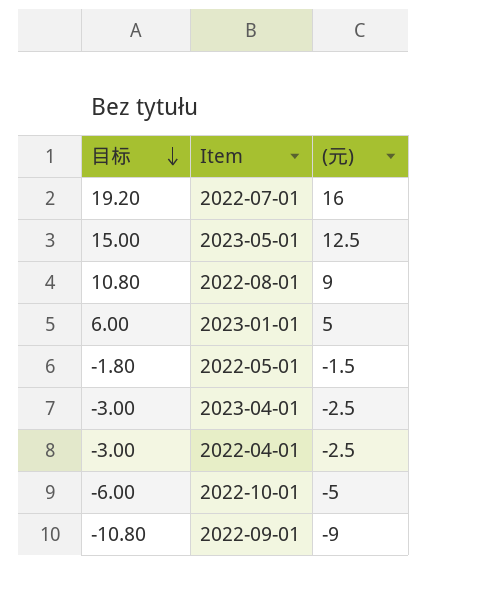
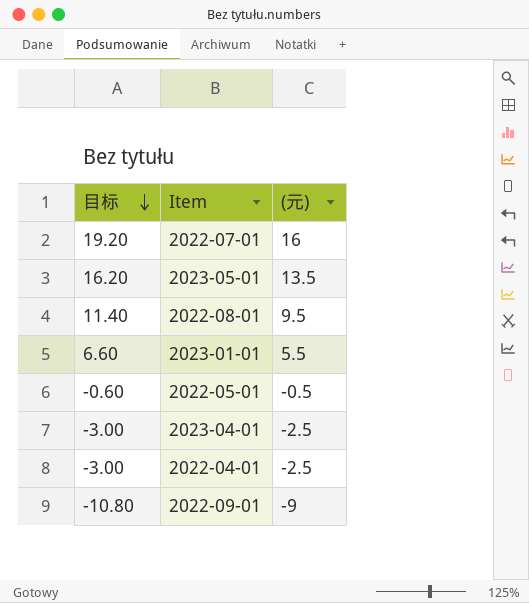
row 2022-10-01: -6.00 | -5 -> none
2023-05-01 | 目标: 15.00 -> 16.20
2023-05-01 | (元): 12.5 -> 13.5
2022-08-01 | 目标: 10.80 -> 11.40
2022-08-01 | (元): 9 -> 9.5
2023-01-01 | 目标: 6.00 -> 6.60
2023-01-01 | (元): 5 -> 5.5
2022-05-01 | 目标: -1.80 -> -0.60
2022-05-01 | (元): -1.5 -> -0.5

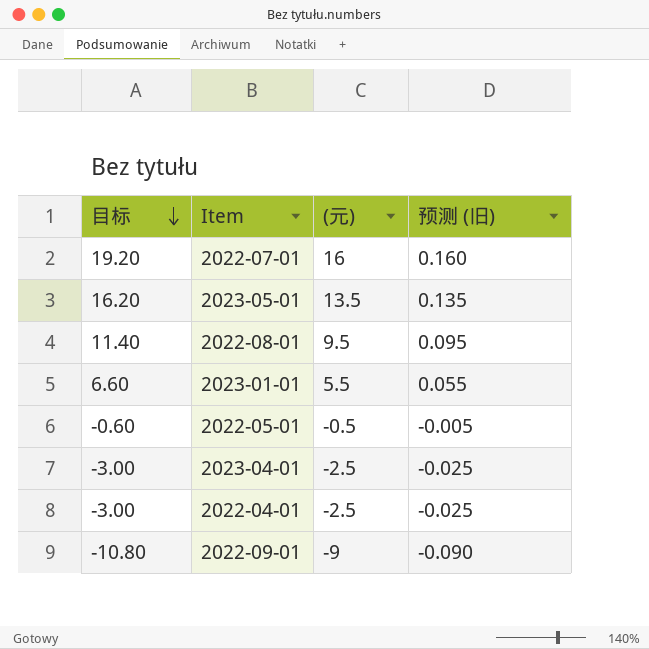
column 预测 (旧) | formula: none -> [(元)] * 0.01

